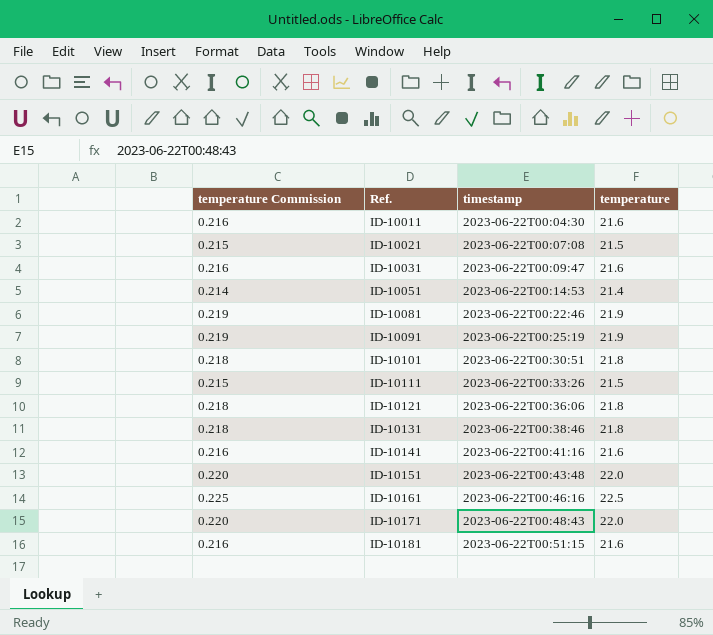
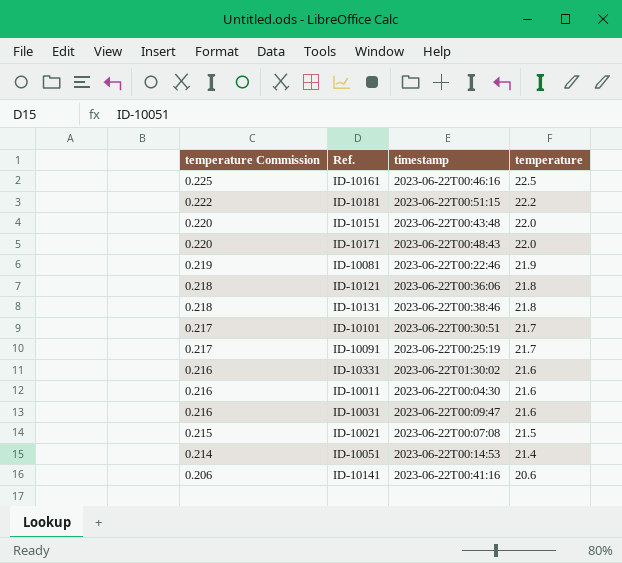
row order: Ref. ascending -> temperature Commission descending
row ID-10111: 0.215 | 2023-06-22T00:33:26 | 21.5 -> none
ID-10181 | temperature Commission: 0.216 -> 0.222
ID-10181 | temperature: 21.6 -> 22.2
ID-10101 | temperature Commission: 0.218 -> 0.217
ID-10101 | temperature: 21.8 -> 21.7
ID-10091 | temperature Commission: 0.219 -> 0.217
ID-10091 | temperature: 21.9 -> 21.7
row ID-10331: none -> 0.216 | 2023-06-22T01:30:02 | 21.6
ID-10141 | temperature Commission: 0.216 -> 0.206
ID-10141 | temperature: 21.6 -> 20.6

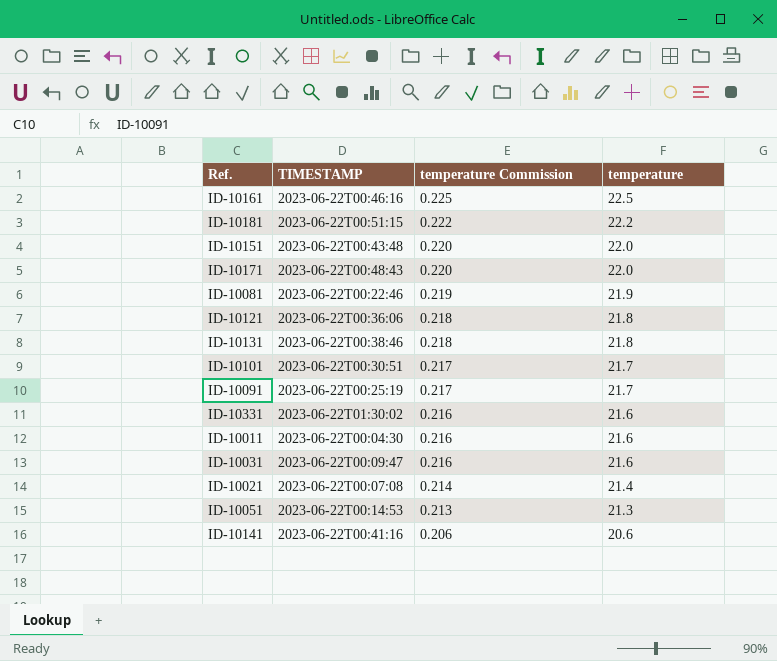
column name: timestamp -> TIMESTAMP
column temperature Commission | position: 1 -> 3
ID-10021 | temperature Commission: 0.215 -> 0.214
ID-10021 | temperature: 21.5 -> 21.4
ID-10051 | temperature Commission: 0.214 -> 0.213
ID-10051 | temperature: 21.4 -> 21.3

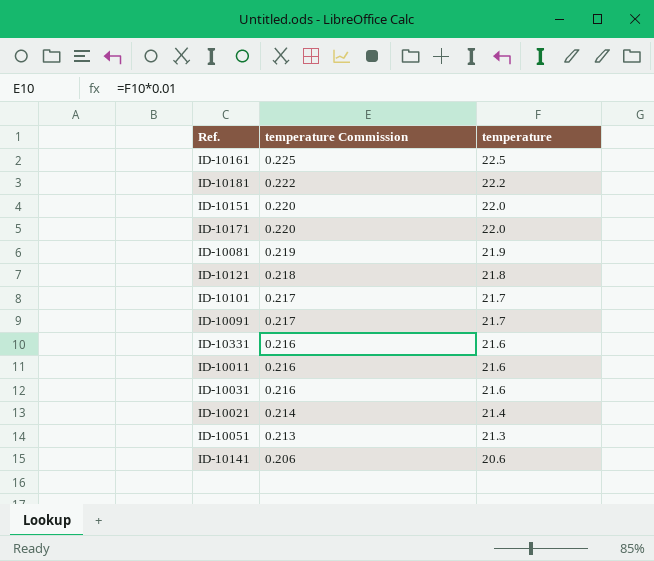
column TIMESTAMP | position: 2 -> none
row ID-10131: 2023-06-22T00:38:46 | 0.218 | 21.8 -> none

